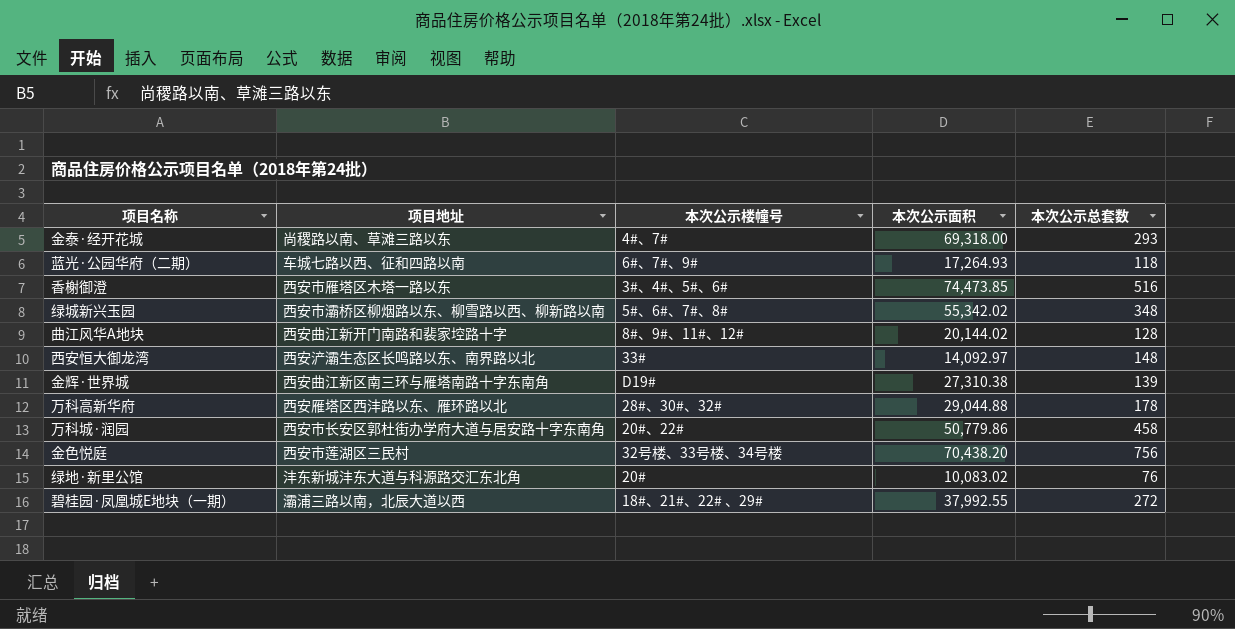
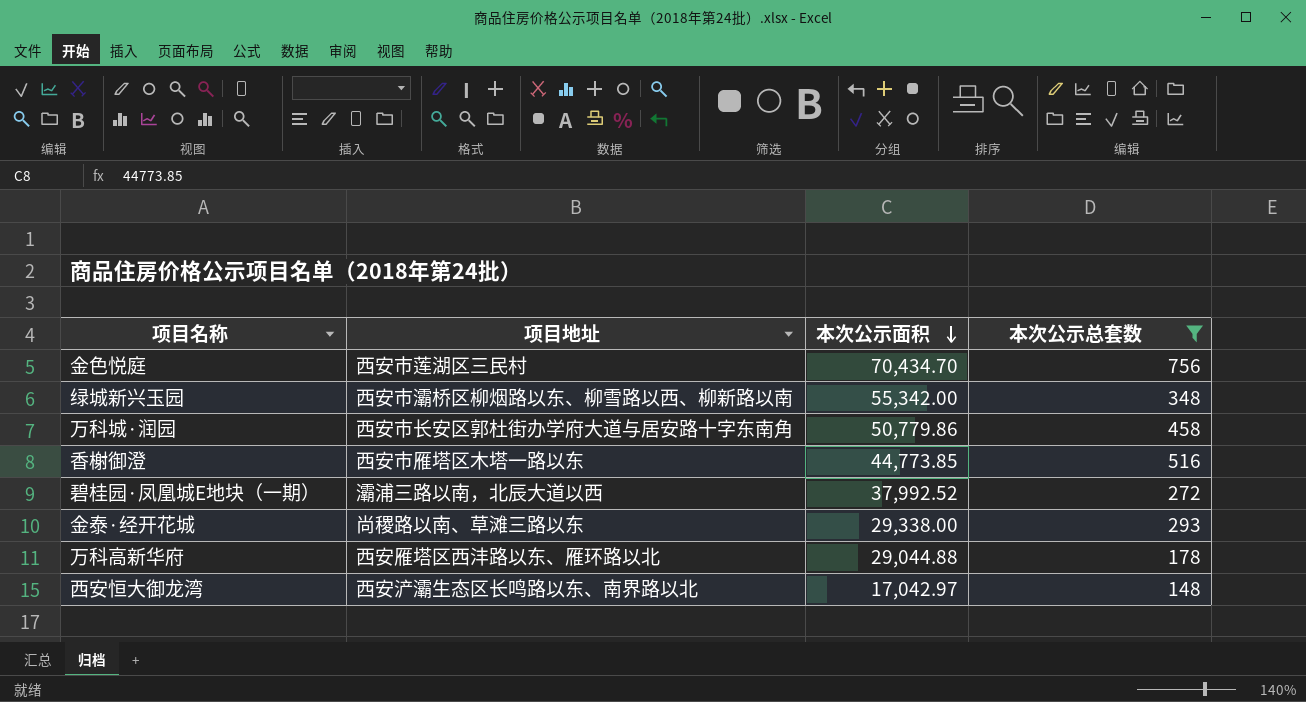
filter: none -> 本次公示总套数 >= 148
row order: none -> 本次公示面积 descending
column 本次公示楼幢号 | position: 3 -> none
金色悦庭 | 本次公示面积: 70,438.20 -> 70,434.70
绿城新兴玉园 | 本次公示面积: 55,342.02 -> 55,342.00
香榭御澄 | 本次公示面积: 74,473.85 -> 44,773.85
碧桂园·凤凰城E地块（一期） | 本次公示面积: 37,992.55 -> 37,992.52
金泰·经开花城 | 本次公示面积: 69,318.00 -> 29,338.00
西安恒大御龙湾 | 本次公示面积: 14,092.97 -> 17,042.97

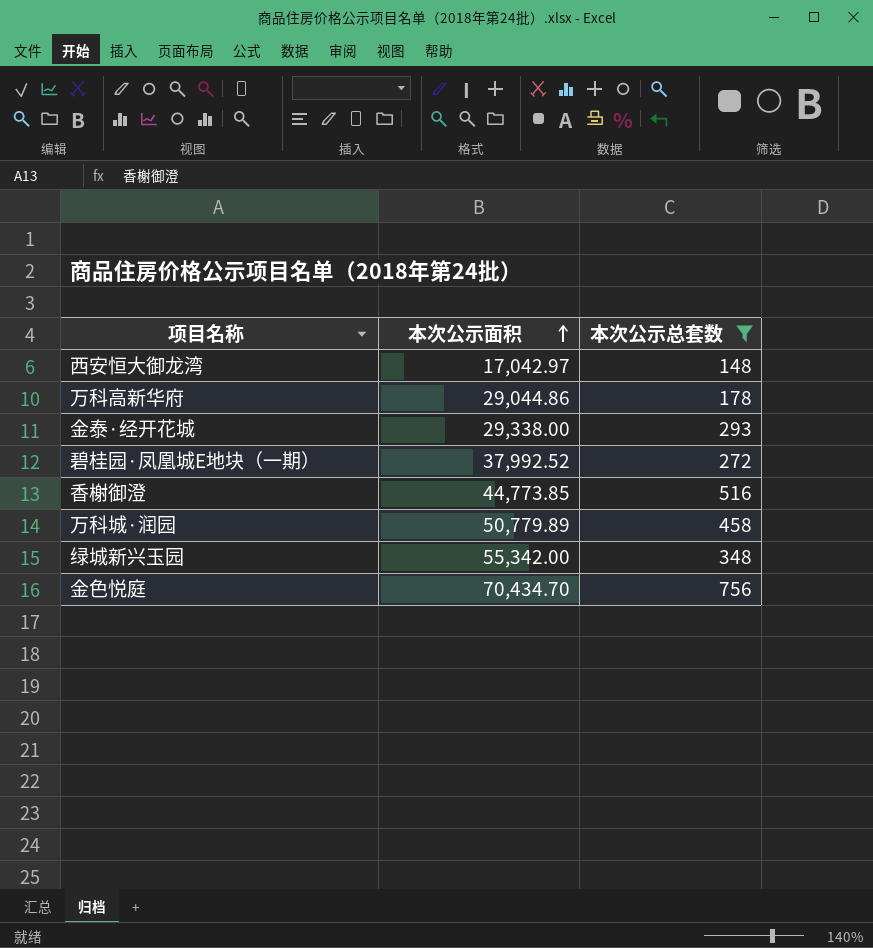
row order: 本次公示面积 descending -> 本次公示面积 ascending
column 项目地址 | position: 2 -> none
万科高新华府 | 本次公示面积: 29,044.88 -> 29,044.86
万科城·润园 | 本次公示面积: 50,779.86 -> 50,779.89

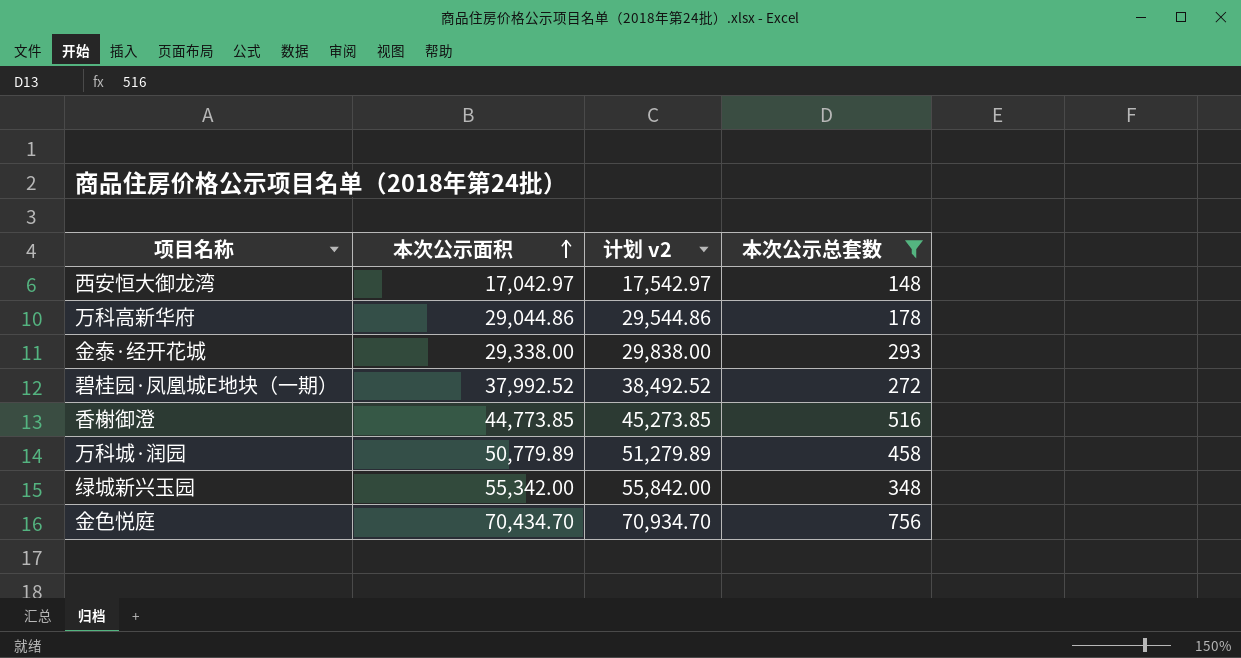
column 计划 v2 | formula: none -> [本次公示面积] + 500

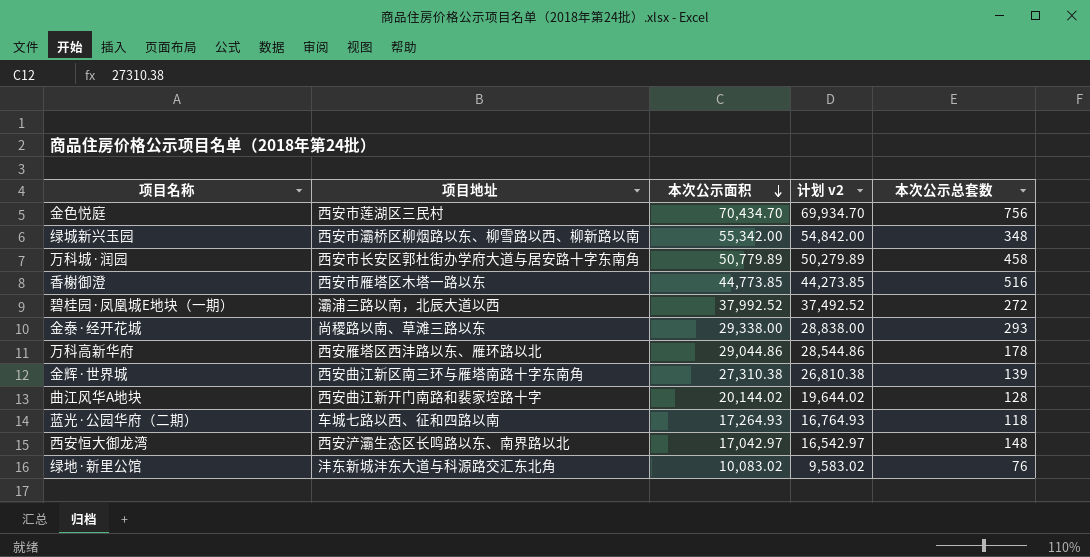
filter: 本次公示总套数 >= 148 -> none
row order: 本次公示面积 ascending -> 本次公示面积 descending
column 项目地址 | position: none -> 2
column 计划 v2 | formula: [本次公示面积] + 500 -> [本次公示面积] - 500

